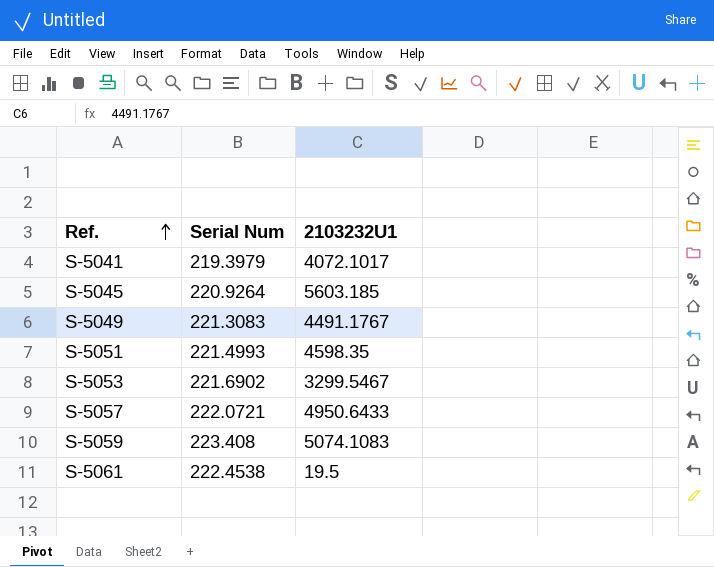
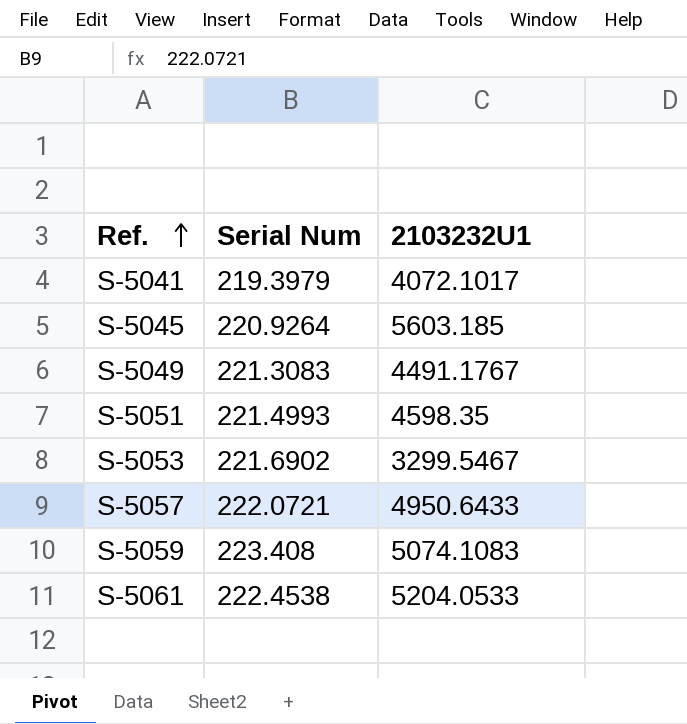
S-5061 | 2103232U1: 19.5 -> 5204.0533

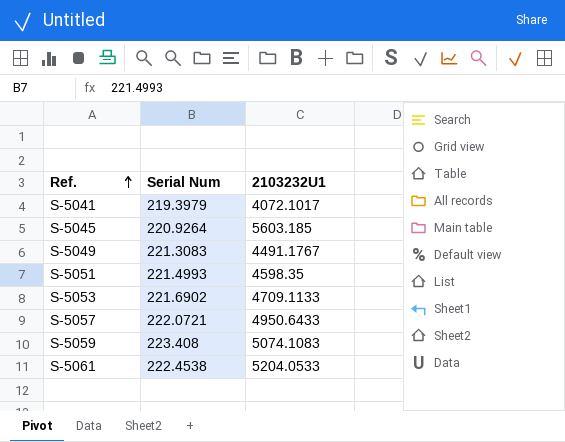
S-5053 | 2103232U1: 3299.5467 -> 4709.1133

